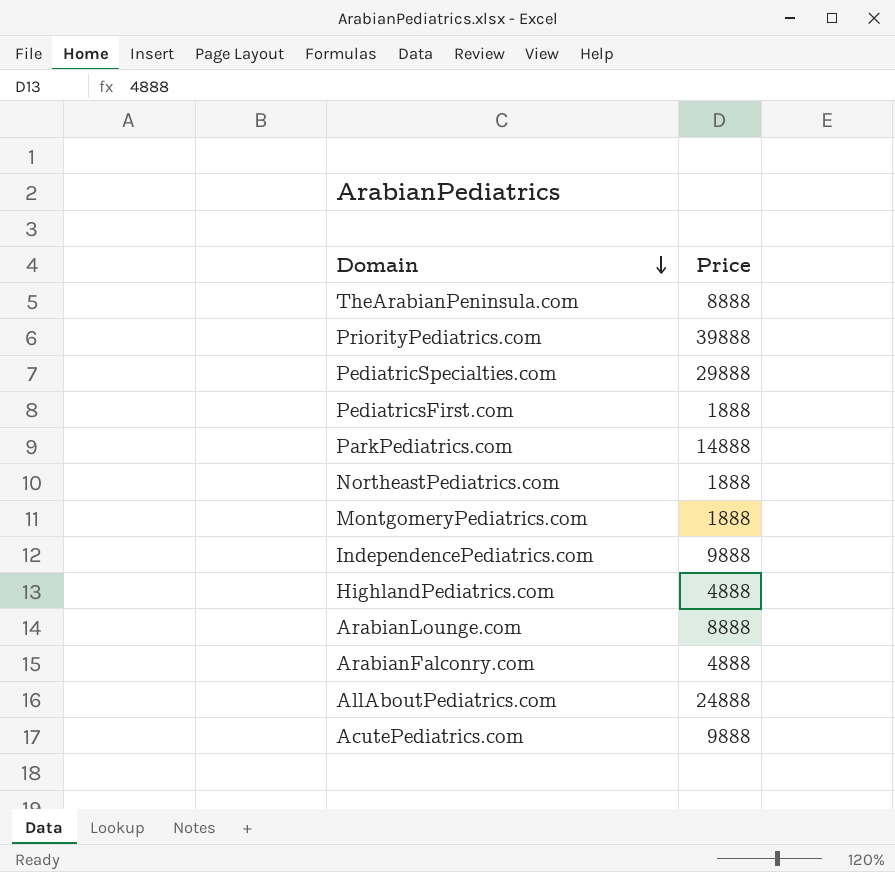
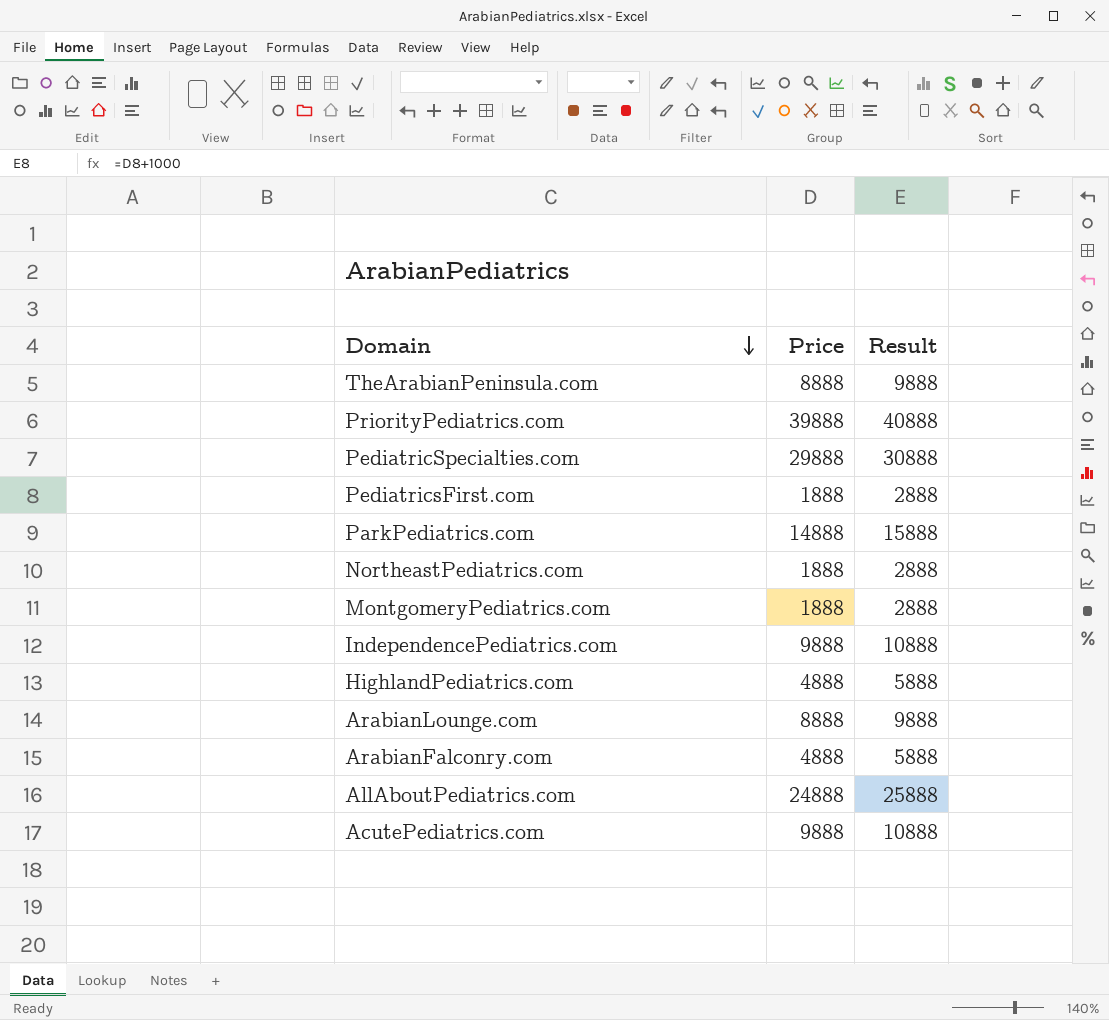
column Result | formula: none -> [Price] + 1000

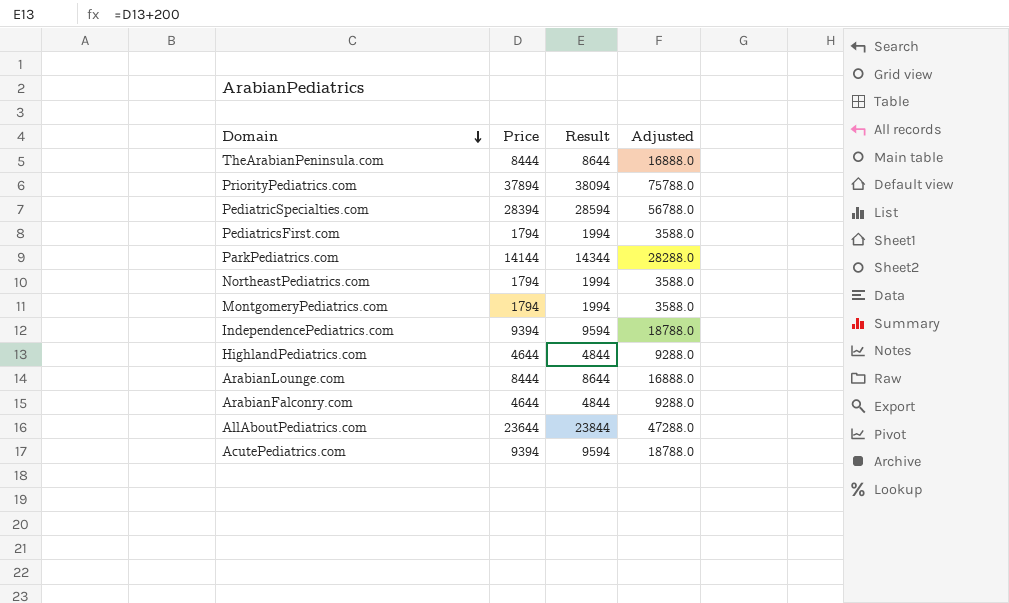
column Result | formula: [Price] + 1000 -> [Price] + 200
column Adjusted | formula: none -> [Price] * 2
TheArabianPeninsula.com | Price: 8888 -> 8444
PriorityPediatrics.com | Price: 39888 -> 37894
PediatricSpecialties.com | Price: 29888 -> 28394
PediatricsFirst.com | Price: 1888 -> 1794
ParkPediatrics.com | Price: 14888 -> 14144
NortheastPediatrics.com | Price: 1888 -> 1794
MontgomeryPediatrics.com | Price: 1888 -> 1794
IndependencePediatrics.com | Price: 9888 -> 9394
HighlandPediatrics.com | Price: 4888 -> 4644
ArabianLounge.com | Price: 8888 -> 8444
ArabianFalconry.com | Price: 4888 -> 4644
AllAboutPediatrics.com | Price: 24888 -> 23644
AcutePediatrics.com | Price: 9888 -> 9394

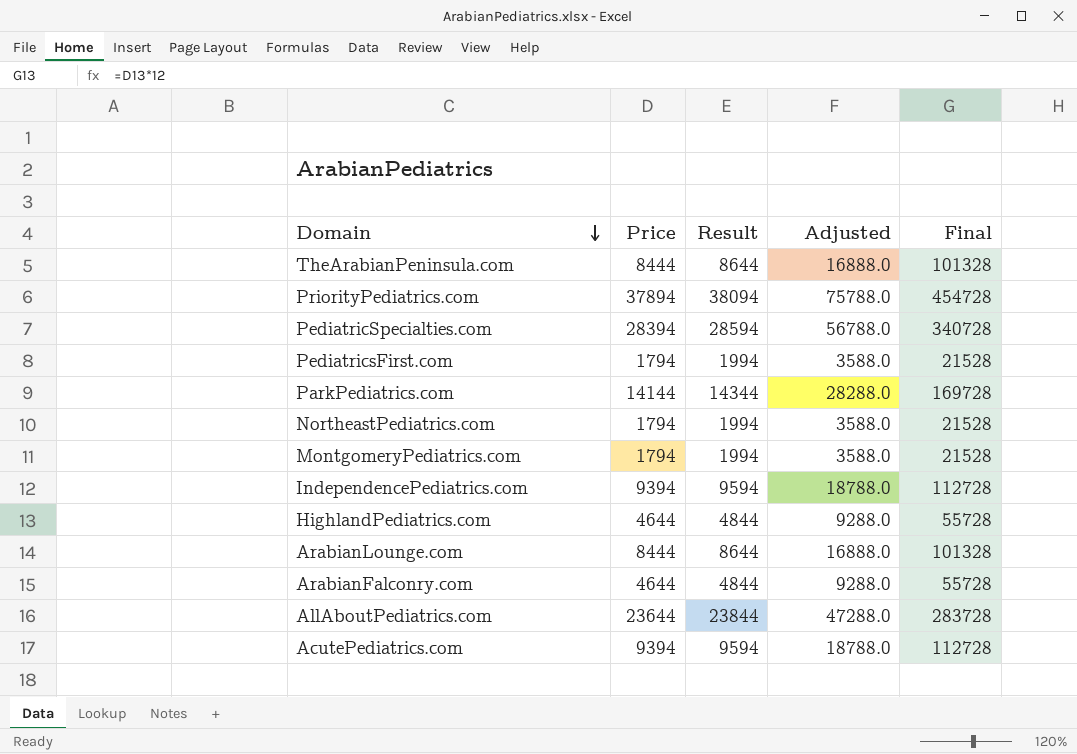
column Final | formula: none -> [Price] * 12

